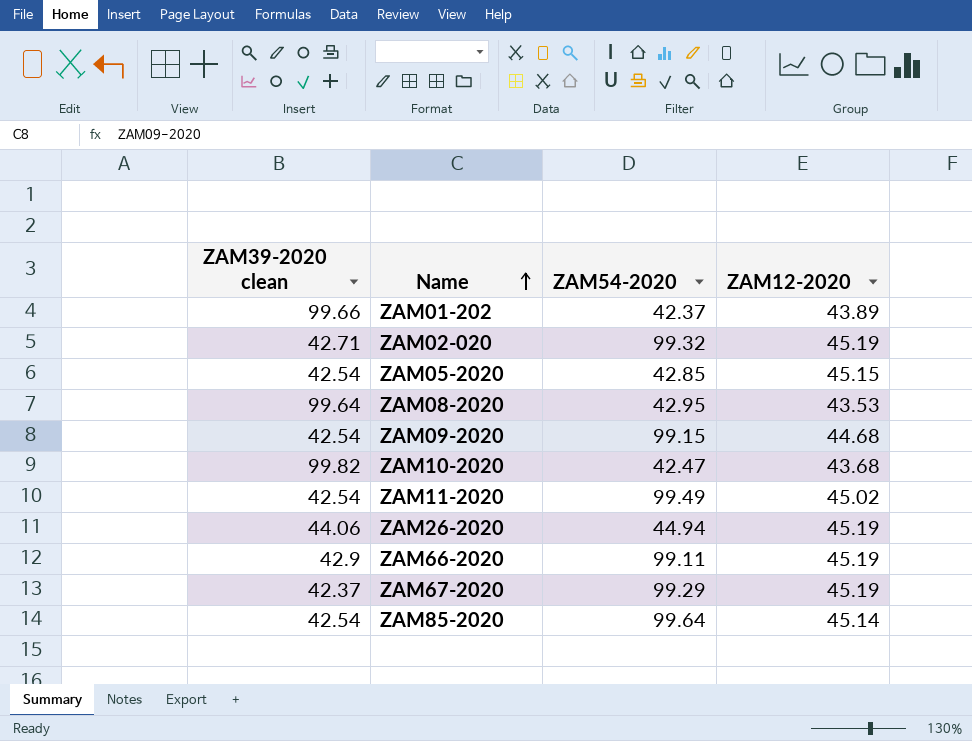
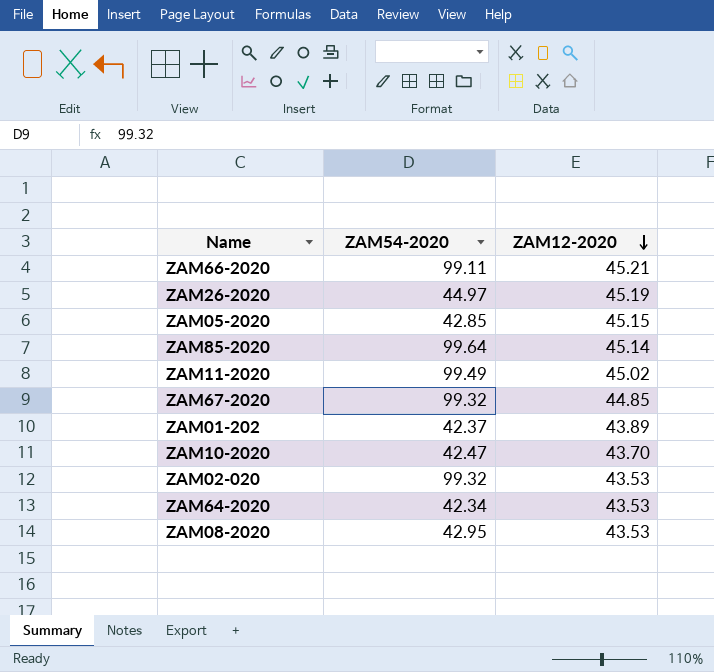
row order: Name ascending -> ZAM12-2020 descending
column ZAM39-2020 clean | position: 1 -> none
row ZAM09-2020: 42.54 | 99.15 | 44.68 -> none
ZAM66-2020 | ZAM12-2020: 45.19 -> 45.21
ZAM26-2020 | ZAM54-2020: 44.94 -> 44.97
ZAM67-2020 | ZAM54-2020: 99.29 -> 99.32
ZAM67-2020 | ZAM12-2020: 45.19 -> 44.85
ZAM10-2020 | ZAM12-2020: 43.68 -> 43.70
ZAM02-020 | ZAM12-2020: 45.19 -> 43.53
row ZAM64-2020: none -> 42.34 | 43.53

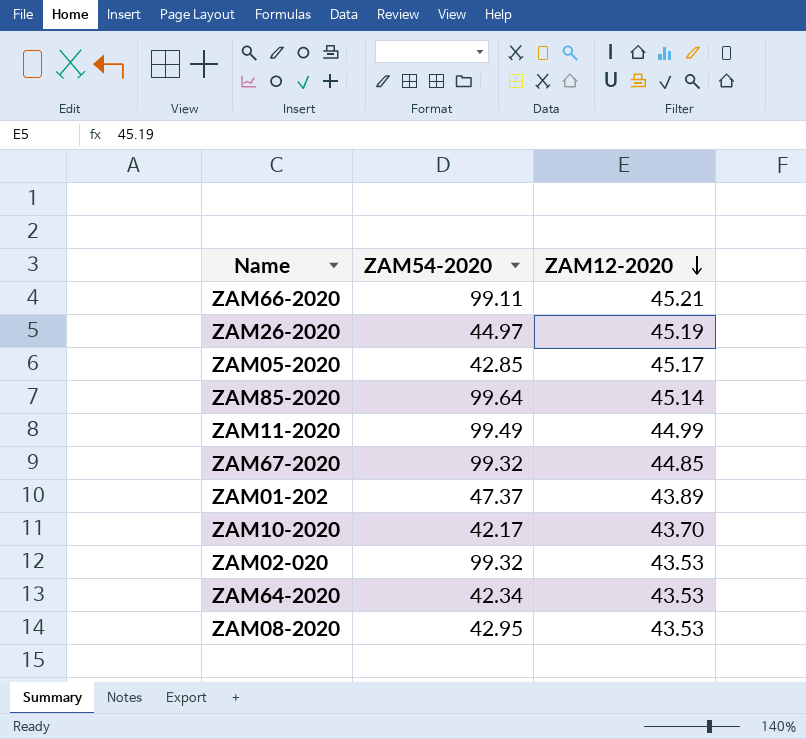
ZAM05-2020 | ZAM12-2020: 45.15 -> 45.17
ZAM11-2020 | ZAM12-2020: 45.02 -> 44.99
ZAM01-202 | ZAM54-2020: 42.37 -> 47.37
ZAM10-2020 | ZAM54-2020: 42.47 -> 42.17

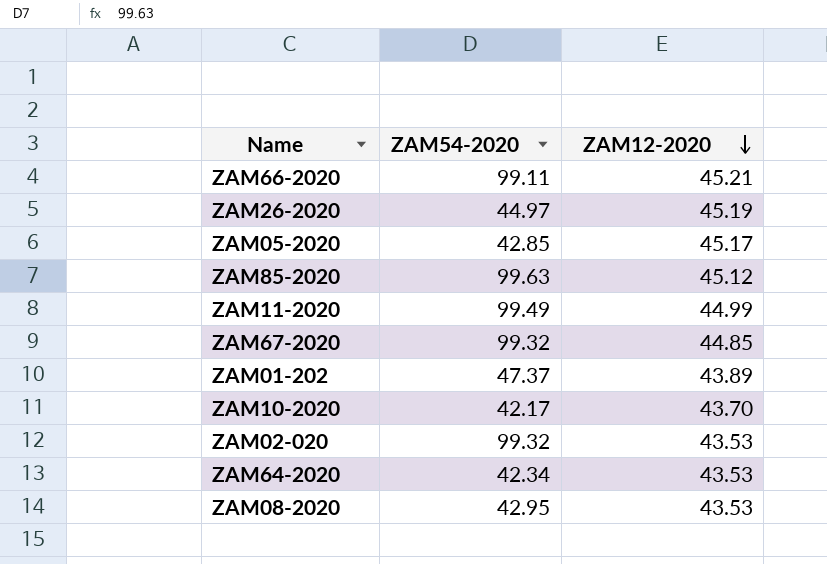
ZAM85-2020 | ZAM54-2020: 99.64 -> 99.63
ZAM85-2020 | ZAM12-2020: 45.14 -> 45.12

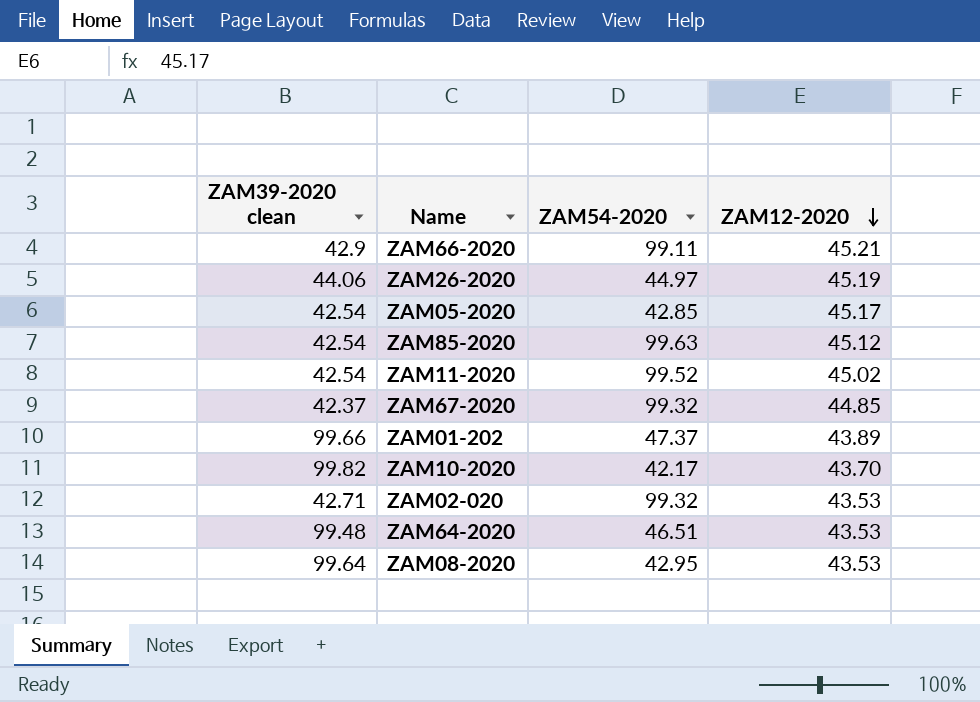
column ZAM39-2020 clean | position: none -> 1
ZAM11-2020 | ZAM54-2020: 99.49 -> 99.52
ZAM11-2020 | ZAM12-2020: 44.99 -> 45.02
ZAM64-2020 | ZAM54-2020: 42.34 -> 46.51

